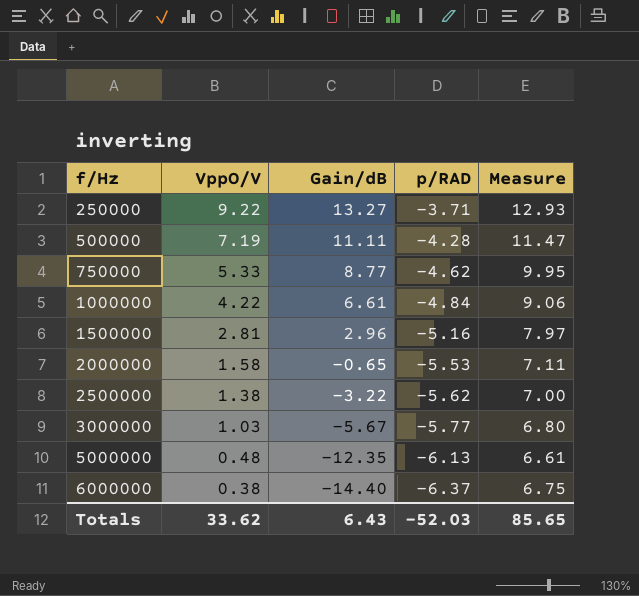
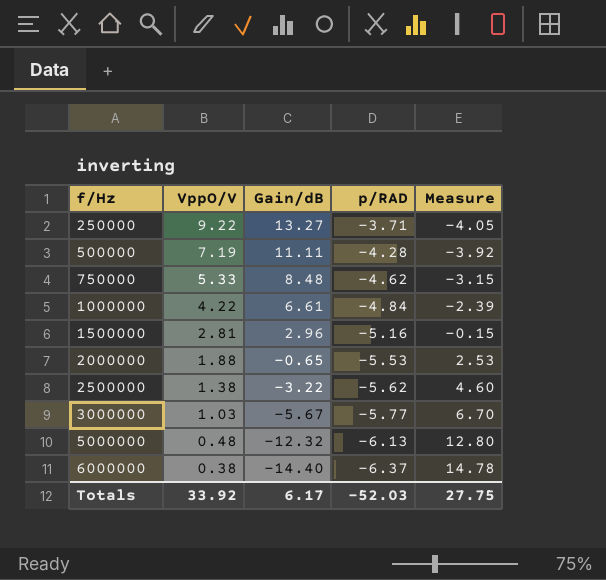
column Measure | formula: [VppO/V] - [p/RAD] -> [VppO/V] - [Gain/dB]
750000 | Gain/dB: 8.77 -> 8.48
2000000 | VppO/V: 1.58 -> 1.88
5000000 | Gain/dB: -12.35 -> -12.32
Totals | VppO/V: 33.62 -> 33.92
Totals | Gain/dB: 6.43 -> 6.17
Totals | Measure: 85.65 -> 27.75

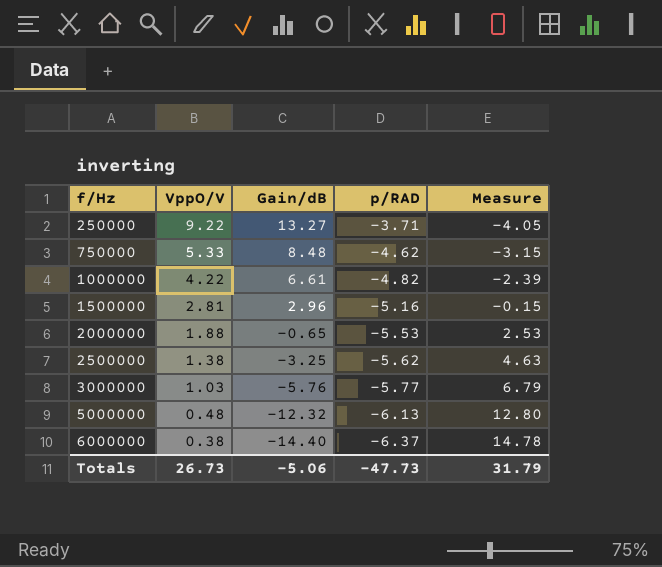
row 500000: 7.19 | 11.11 | -4.28 | -3.92 -> none
1000000 | p/RAD: -4.84 -> -4.82
2500000 | Gain/dB: -3.22 -> -3.25
2500000 | Measure: 4.60 -> 4.63
3000000 | Gain/dB: -5.67 -> -5.76
3000000 | Measure: 6.70 -> 6.79
Totals | VppO/V: 33.92 -> 26.73
Totals | Gain/dB: 6.17 -> -5.06
Totals | p/RAD: -52.03 -> -47.73
Totals | Measure: 27.75 -> 31.79

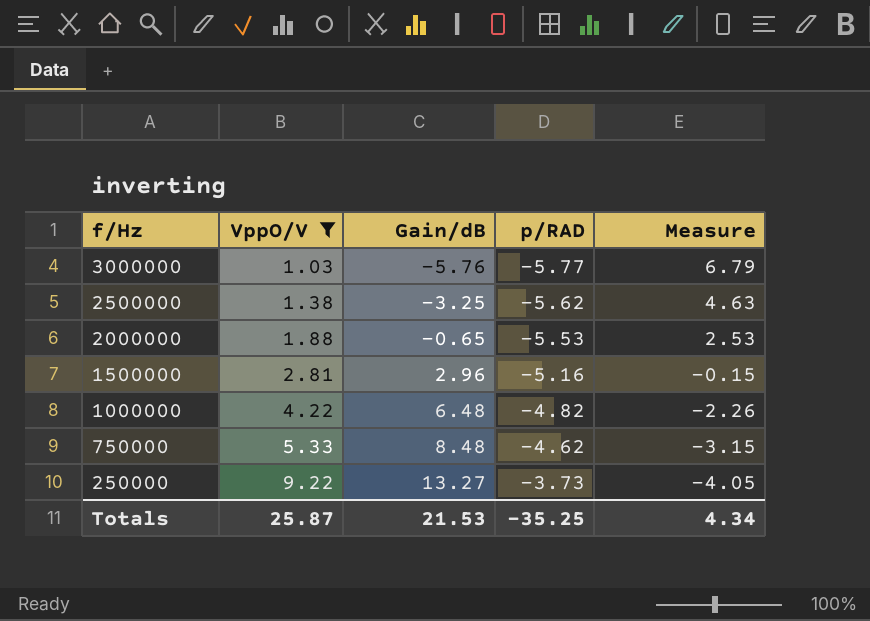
filter: none -> VppO/V >= 1.03
row order: f/Hz ascending -> f/Hz descending
1000000 | Gain/dB: 6.61 -> 6.48
1000000 | Measure: -2.39 -> -2.26
250000 | p/RAD: -3.71 -> -3.73
Totals | VppO/V: 26.73 -> 25.87
Totals | Gain/dB: -5.06 -> 21.53
Totals | p/RAD: -47.73 -> -35.25
Totals | Measure: 31.79 -> 4.34

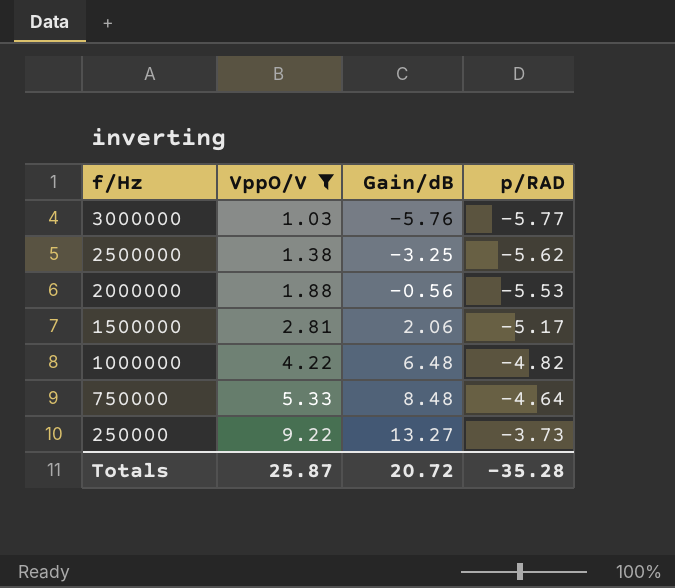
column Measure | formula: [VppO/V] - [Gain/dB] -> none
2000000 | Gain/dB: -0.65 -> -0.56
1500000 | Gain/dB: 2.96 -> 2.06
1500000 | p/RAD: -5.16 -> -5.17
750000 | p/RAD: -4.62 -> -4.64
Totals | Gain/dB: 21.53 -> 20.72
Totals | p/RAD: -35.25 -> -35.28

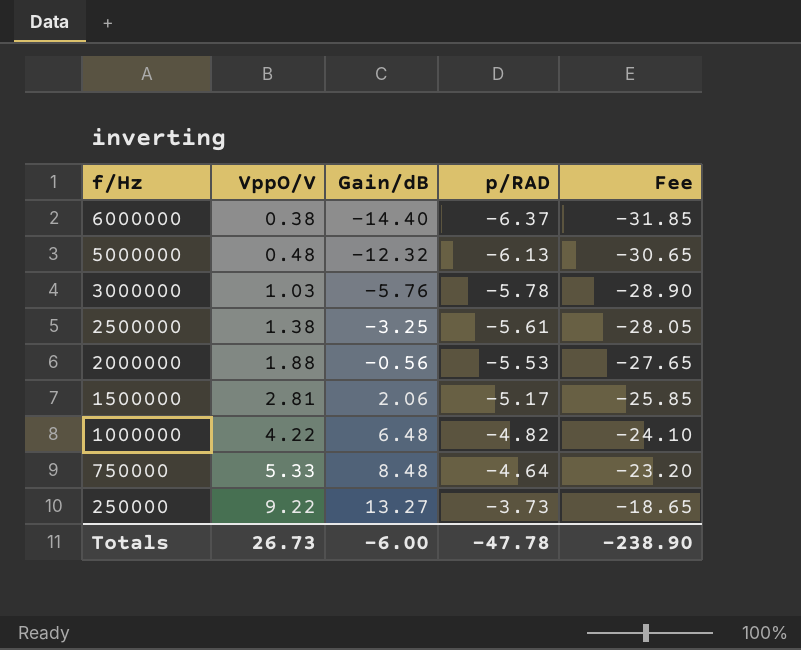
filter: VppO/V >= 1.03 -> none
column Fee | formula: none -> [p/RAD] * 5
3000000 | p/RAD: -5.77 -> -5.78
2500000 | p/RAD: -5.62 -> -5.61
Totals | VppO/V: 25.87 -> 26.73
Totals | Gain/dB: 20.72 -> -6.00
Totals | p/RAD: -35.28 -> -47.78

